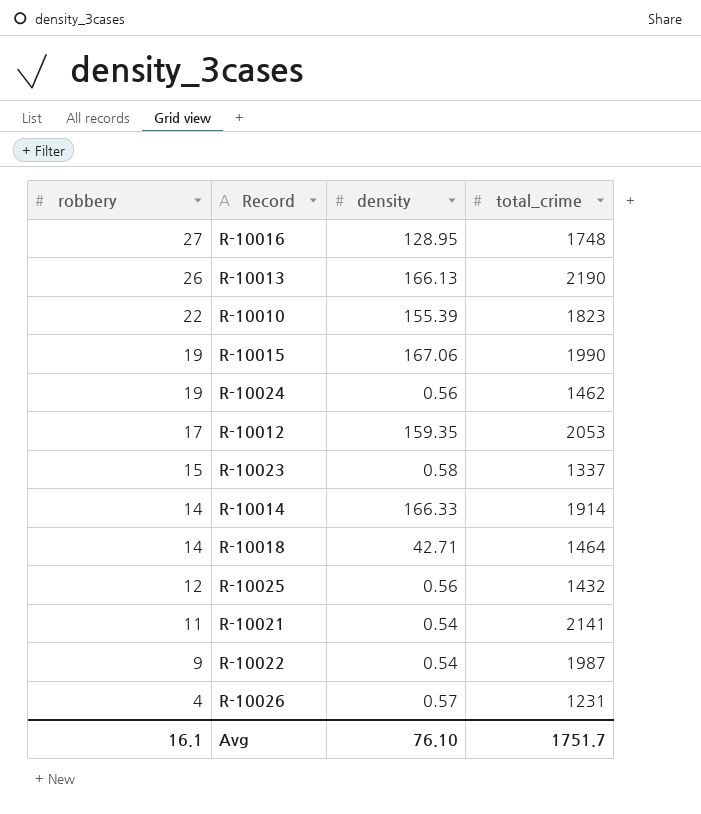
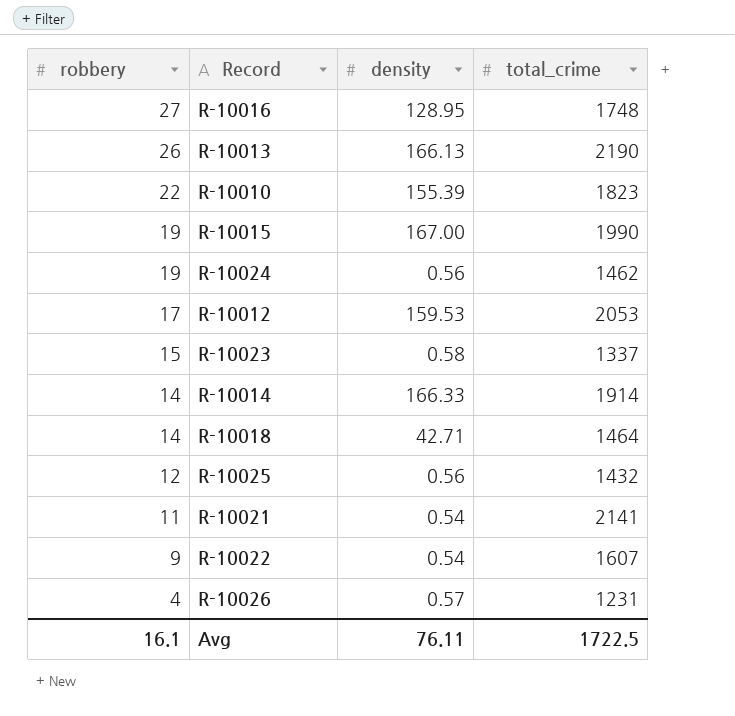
R-10015 | density: 167.06 -> 167.00
R-10012 | density: 159.35 -> 159.53
R-10022 | total_crime: 1987 -> 1607
Avg | density: 76.10 -> 76.11
Avg | total_crime: 1751.7 -> 1722.5

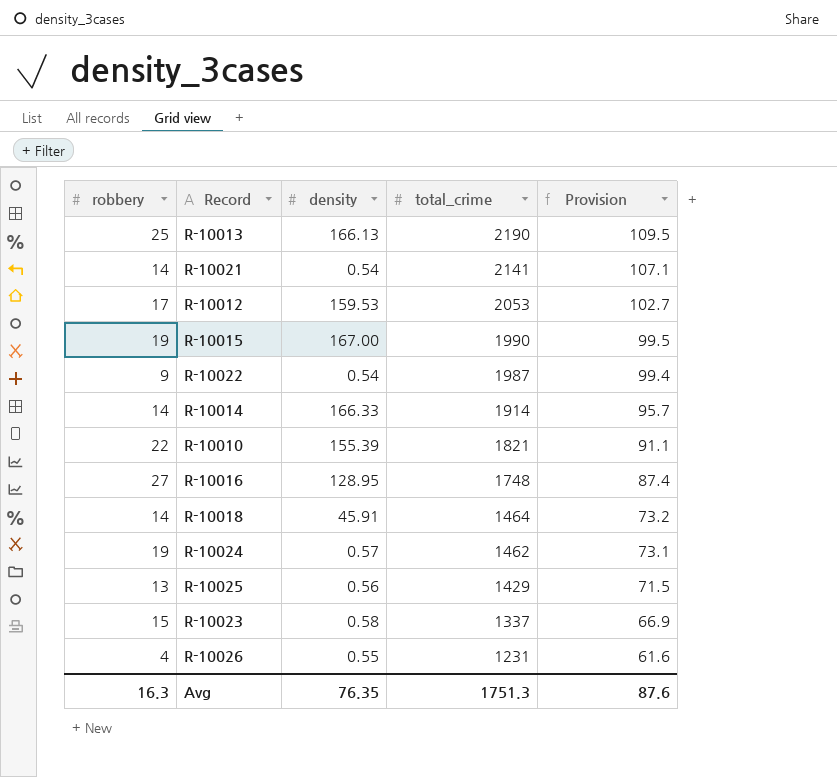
row order: robbery descending -> total_crime descending
column Provision | formula: none -> [total_crime] * 0.05
R-10013 | robbery: 26 -> 25
R-10021 | robbery: 11 -> 14
R-10022 | total_crime: 1607 -> 1987
R-10010 | total_crime: 1823 -> 1821
R-10018 | density: 42.71 -> 45.91
R-10024 | density: 0.56 -> 0.57
R-10025 | robbery: 12 -> 13
R-10025 | total_crime: 1432 -> 1429
R-10026 | density: 0.57 -> 0.55
Avg | robbery: 16.1 -> 16.3
Avg | density: 76.11 -> 76.35
Avg | total_crime: 1722.5 -> 1751.3

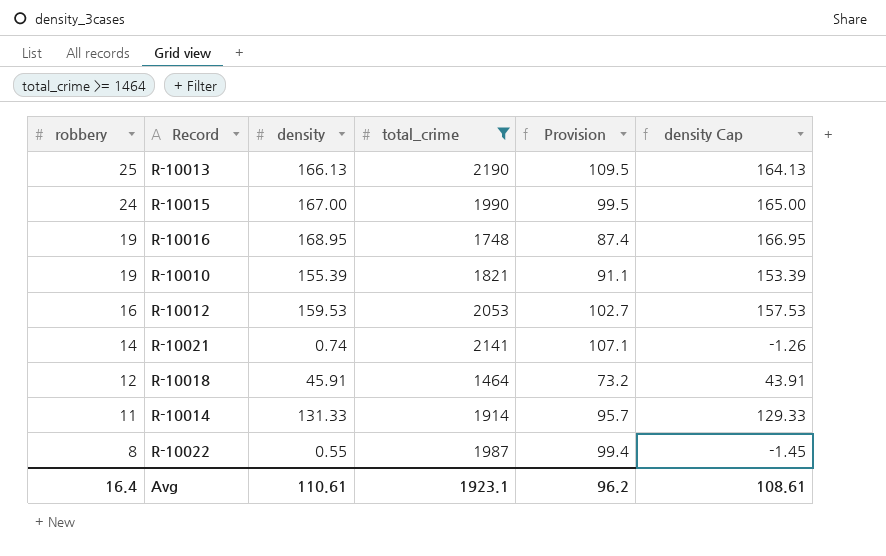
filter: none -> total_crime >= 1464
row order: total_crime descending -> robbery descending
column density Cap | formula: none -> [density] - 2
R-10015 | robbery: 19 -> 24
R-10016 | robbery: 27 -> 19
R-10016 | density: 128.95 -> 168.95
R-10010 | robbery: 22 -> 19
R-10012 | robbery: 17 -> 16
R-10021 | density: 0.54 -> 0.74
R-10018 | robbery: 14 -> 12
R-10014 | robbery: 14 -> 11
R-10014 | density: 166.33 -> 131.33
R-10022 | robbery: 9 -> 8
R-10022 | density: 0.54 -> 0.55
Avg | robbery: 16.3 -> 16.4
Avg | density: 76.35 -> 110.61
Avg | total_crime: 1751.3 -> 1923.1
Avg | Provision: 87.6 -> 96.2

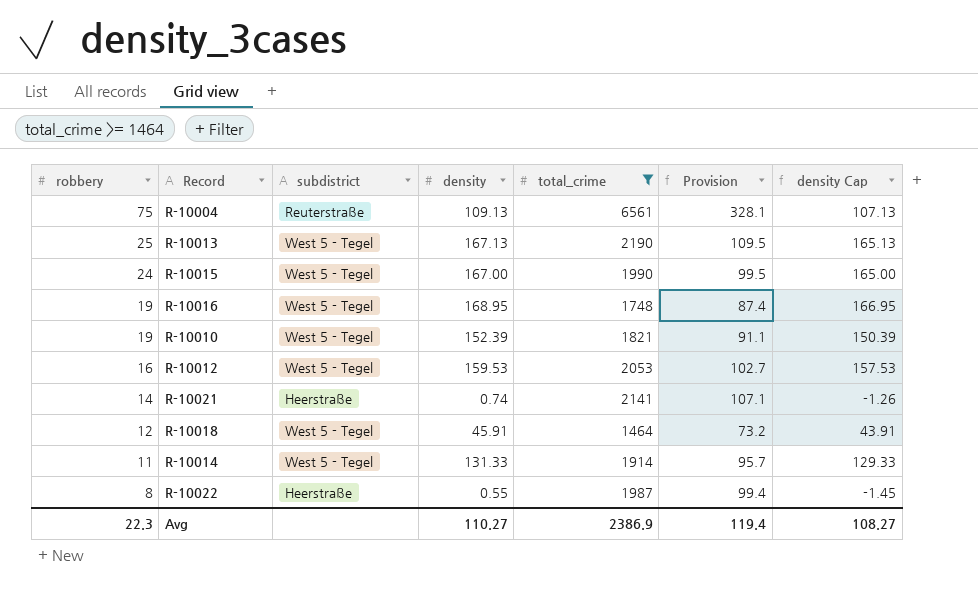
column subdistrict | position: none -> 3
row R-10004: none -> 75 | Reuterstraße | 109.13 | 6561 | 328.1 | 107.13
R-10013 | density: 166.13 -> 167.13
R-10013 | density Cap: 164.13 -> 165.13
R-10010 | density: 155.39 -> 152.39
R-10010 | density Cap: 153.39 -> 150.39
Avg | robbery: 16.4 -> 22.3
Avg | density: 110.61 -> 110.27
Avg | total_crime: 1923.1 -> 2386.9
Avg | Provision: 96.2 -> 119.4
Avg | density Cap: 108.61 -> 108.27

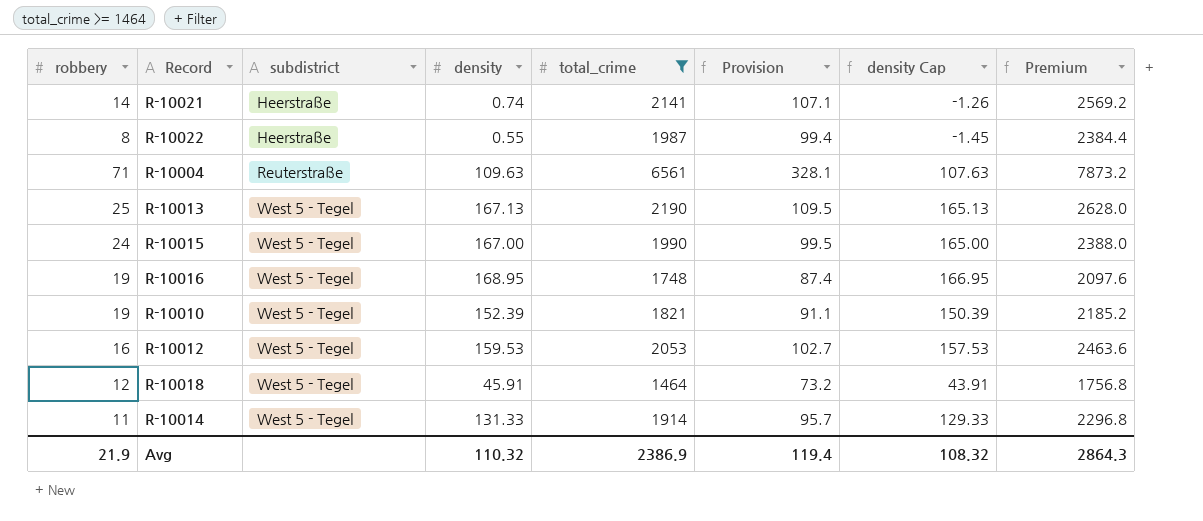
row order: robbery descending -> subdistrict ascending
column Premium | formula: none -> [total_crime] * 1.2
R-10004 | robbery: 75 -> 71
R-10004 | density: 109.13 -> 109.63
R-10004 | density Cap: 107.13 -> 107.63
Avg | robbery: 22.3 -> 21.9
Avg | density: 110.27 -> 110.32
Avg | density Cap: 108.27 -> 108.32

